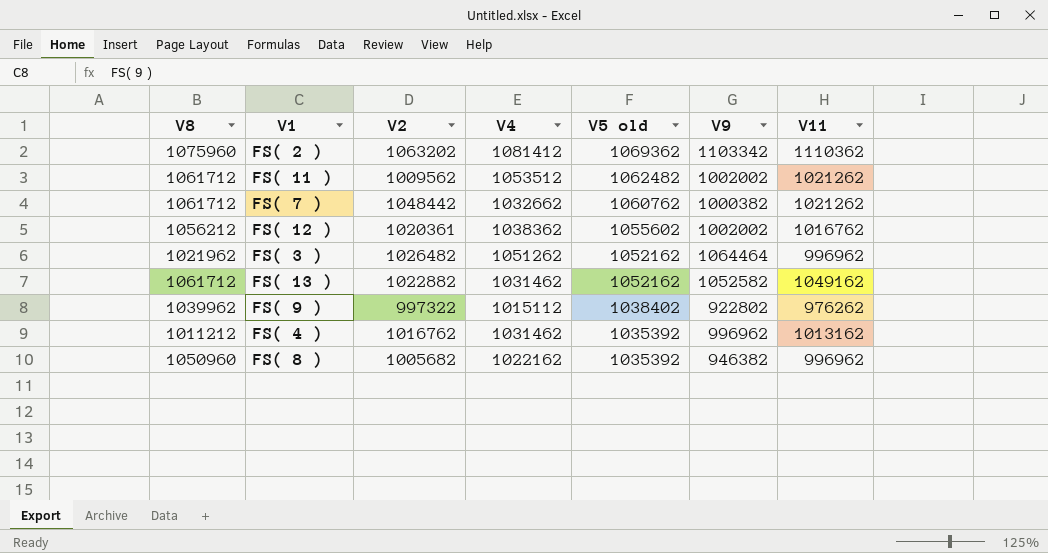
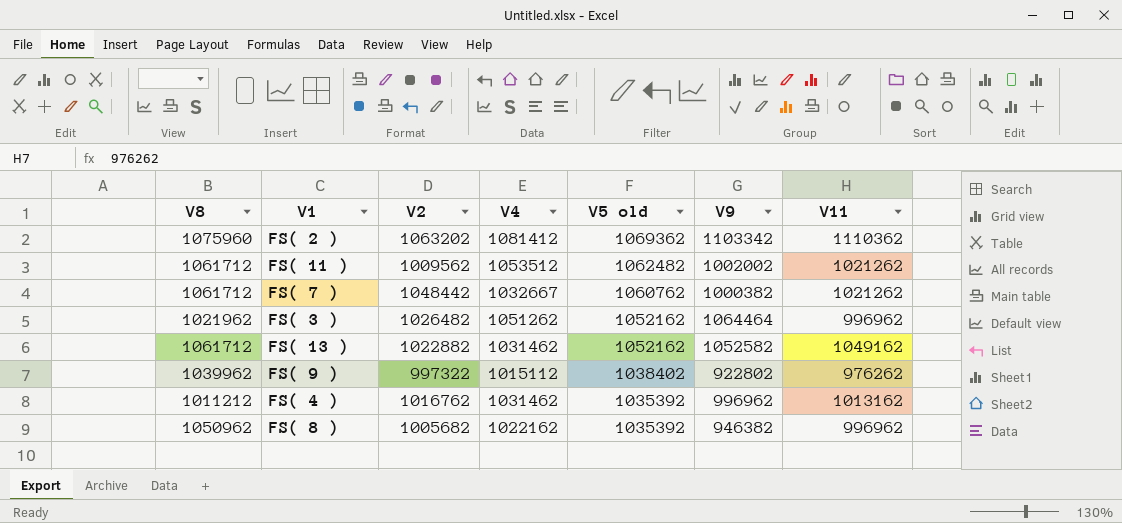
row FS( 12 ): 1056212 | 1020361 | 1038362 | 1055602 | 1002002 | 1016762 -> none
FS( 7 ) | V4: 1032662 -> 1032667
FS( 8 ) | V8: 1050960 -> 1050962

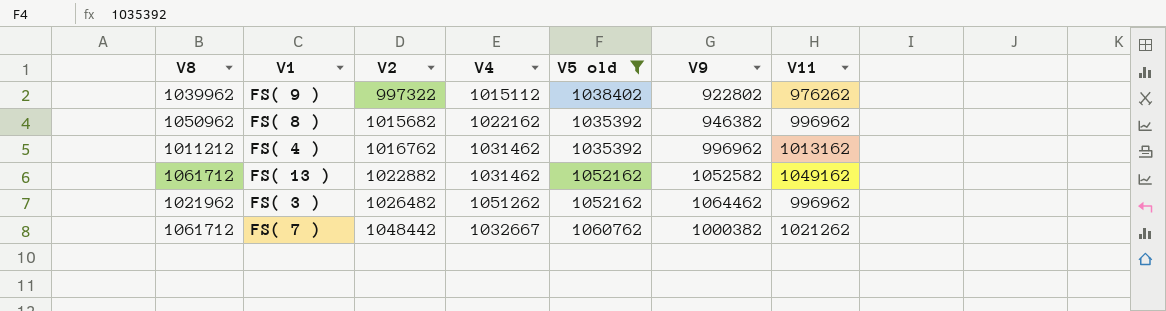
filter: none -> V5 old <= 1060762
row order: V5 old descending -> V2 ascending
FS( 8 ) | V2: 1005682 -> 1015682
FS( 3 ) | V9: 1064464 -> 1064462

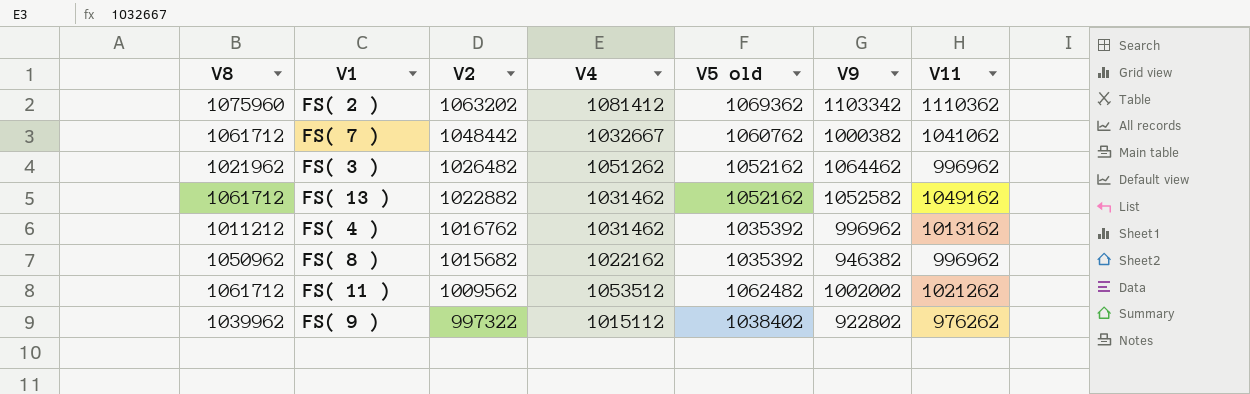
filter: V5 old <= 1060762 -> none
row order: V2 ascending -> V2 descending
FS( 7 ) | V11: 1021262 -> 1041062

